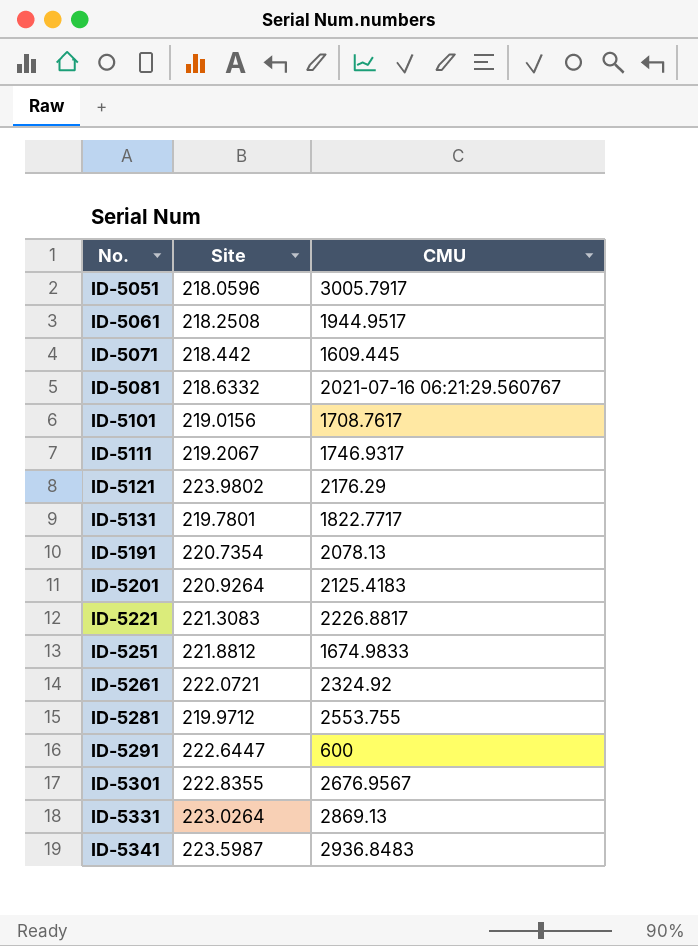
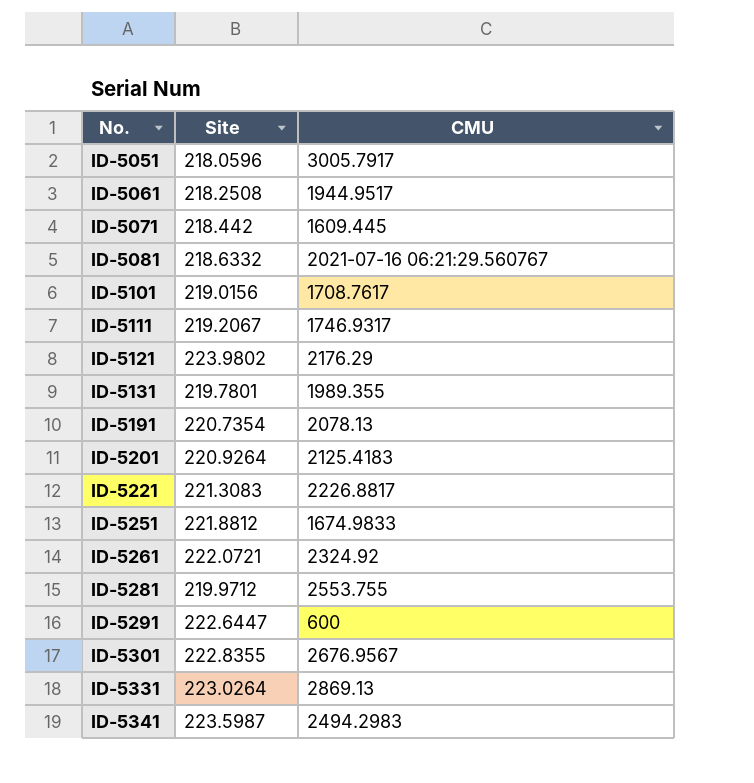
ID-5131 | CMU: 1822.7717 -> 1989.355
ID-5341 | CMU: 2936.8483 -> 2494.2983

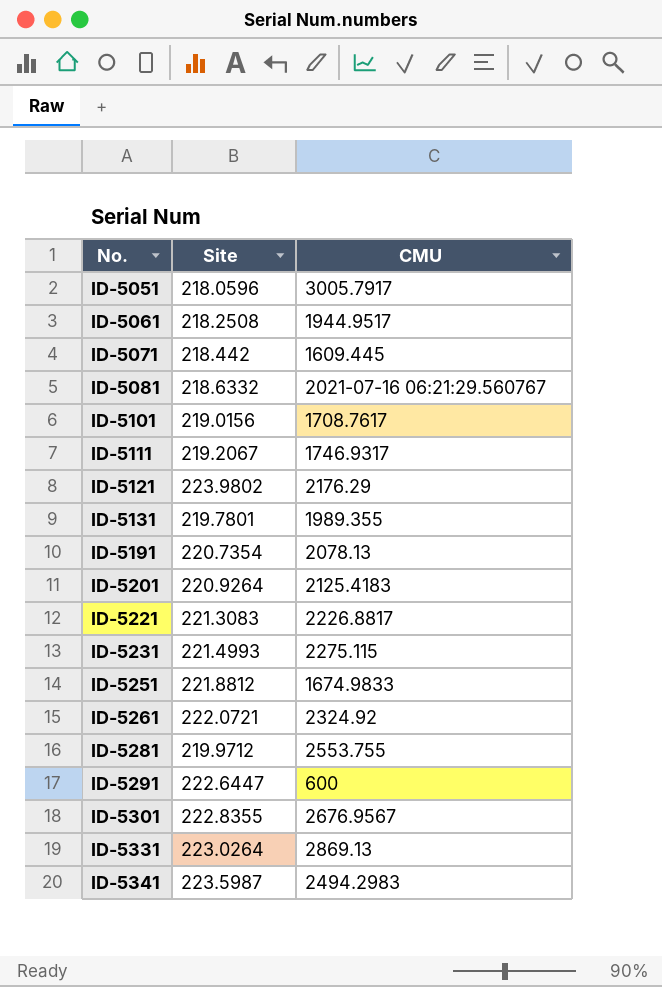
row ID-5231: none -> 221.4993 | 2275.115

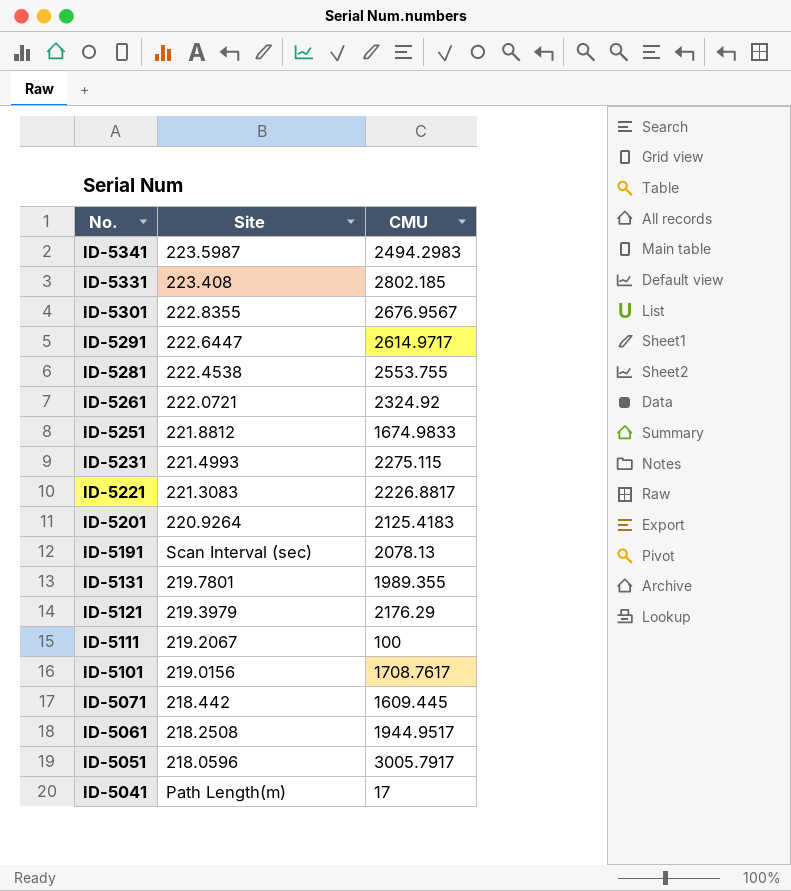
row order: No. ascending -> No. descending
row ID-5081: 218.6332 | 2021-07-16 06:21:29.560767 -> none
ID-5331 | Site: 223.0264 -> 223.408
ID-5331 | CMU: 2869.13 -> 2802.185
ID-5291 | CMU: 600 -> 2614.9717
ID-5281 | Site: 219.9712 -> 222.4538
ID-5191 | Site: 220.7354 -> Scan Interval (sec)
ID-5121 | Site: 223.9802 -> 219.3979
ID-5111 | CMU: 1746.9317 -> 100
row ID-5041: none -> Path Length(m) | 17

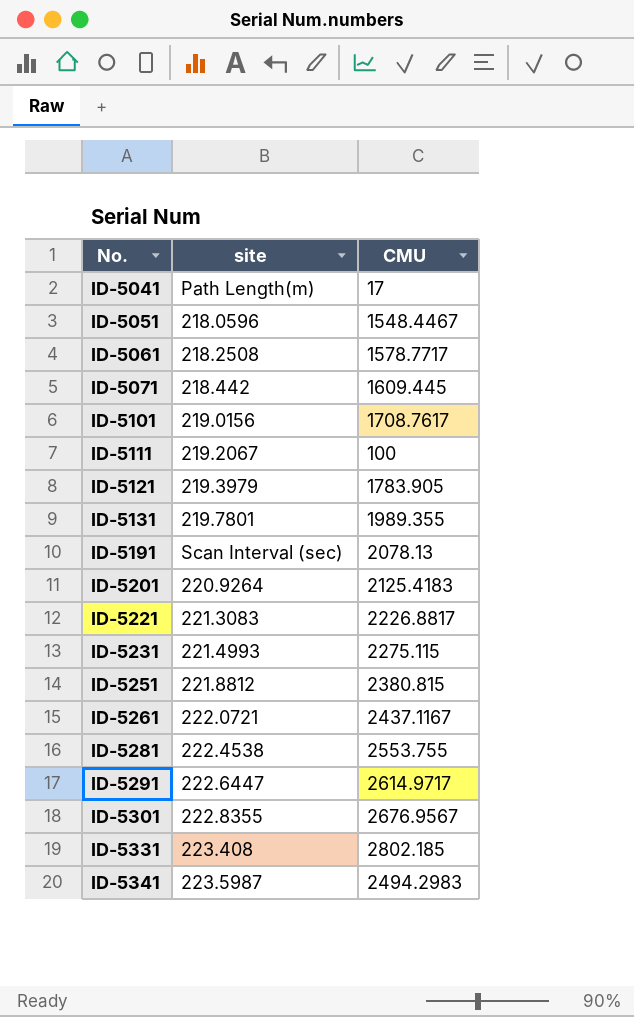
row order: No. descending -> No. ascending
column name: Site -> site
ID-5051 | CMU: 3005.7917 -> 1548.4467
ID-5061 | CMU: 1944.9517 -> 1578.7717
ID-5121 | CMU: 2176.29 -> 1783.905
ID-5251 | CMU: 1674.9833 -> 2380.815
ID-5261 | CMU: 2324.92 -> 2437.1167

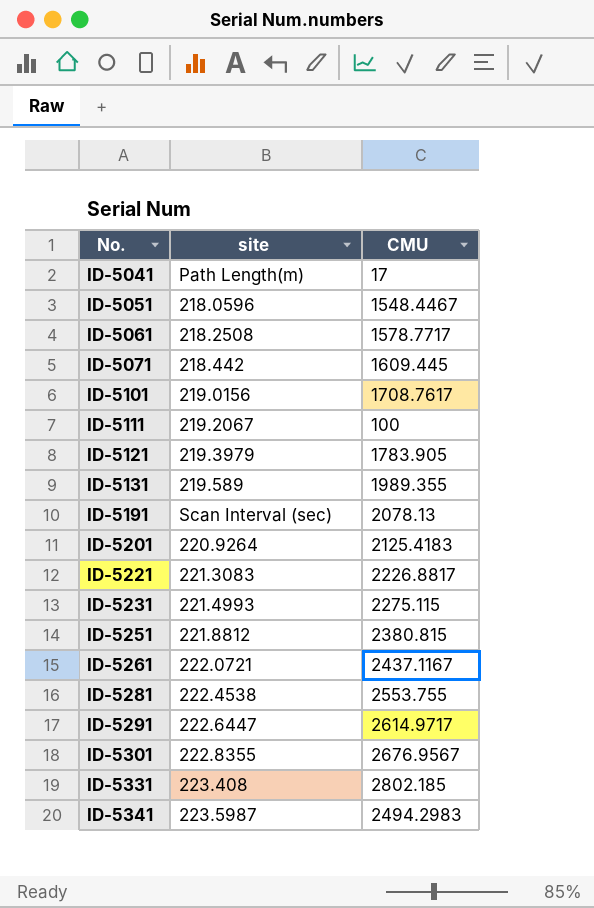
ID-5131 | site: 219.7801 -> 219.589

